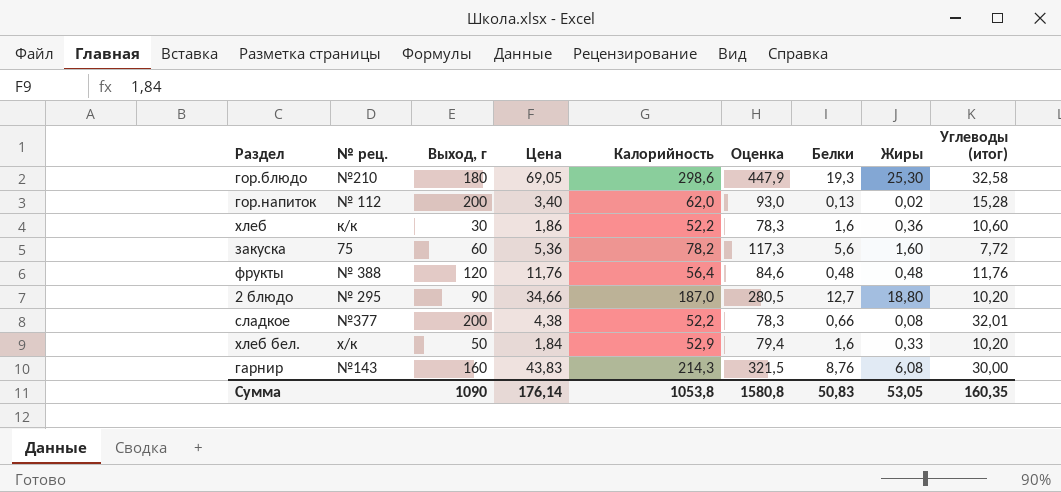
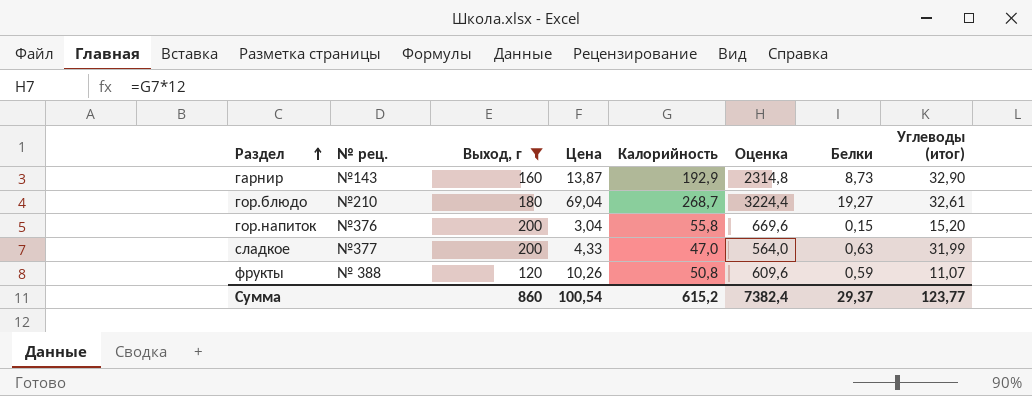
filter: none -> Выход, г >= 120
row order: none -> Раздел ascending
column Жиры | position: 8 -> none
column Оценка | formula: [Калорийность] * 1,5 -> [Калорийность] * 12
гарнир | Цена: 43,83 -> 13,87
гарнир | Калорийность: 214,3 -> 192,9
гарнир | Белки: 8,76 -> 8,73
гарнир | Углеводы (итог): 30,00 -> 32,90
гор.блюдо | Цена: 69,05 -> 69,04
гор.блюдо | Калорийность: 298,6 -> 268,7
гор.блюдо | Белки: 19,3 -> 19,27
гор.блюдо | Углеводы (итог): 32,58 -> 32,61
гор.напиток | № рец.: № 112 -> №376
гор.напиток | Цена: 3,40 -> 3,04
гор.напиток | Калорийность: 62,0 -> 55,8
гор.напиток | Белки: 0,13 -> 0,15
гор.напиток | Углеводы (итог): 15,28 -> 15,20
сладкое | Цена: 4,38 -> 4,33
сладкое | Калорийность: 52,2 -> 47,0
сладкое | Белки: 0,66 -> 0,63
сладкое | Углеводы (итог): 32,01 -> 31,99
фрукты | Цена: 11,76 -> 10,26
фрукты | Калорийность: 56,4 -> 50,8
фрукты | Белки: 0,48 -> 0,59
фрукты | Углеводы (итог): 11,76 -> 11,07
Сумма | Выход, г: 1090 -> 860
Сумма | Цена: 176,14 -> 100,54
Сумма | Калорийность: 1053,8 -> 615,2
Сумма | Оценка: 1580,8 -> 7382,4
Сумма | Белки: 50,83 -> 29,37
Сумма | Углеводы (итог): 160,35 -> 123,77

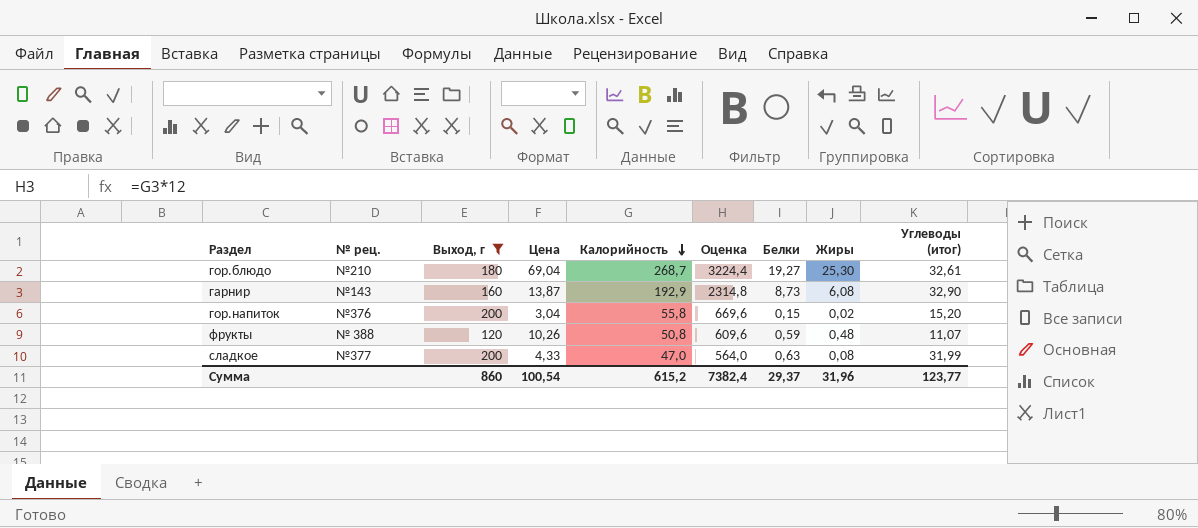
row order: Раздел ascending -> Калорийность descending
column Жиры | position: none -> 8

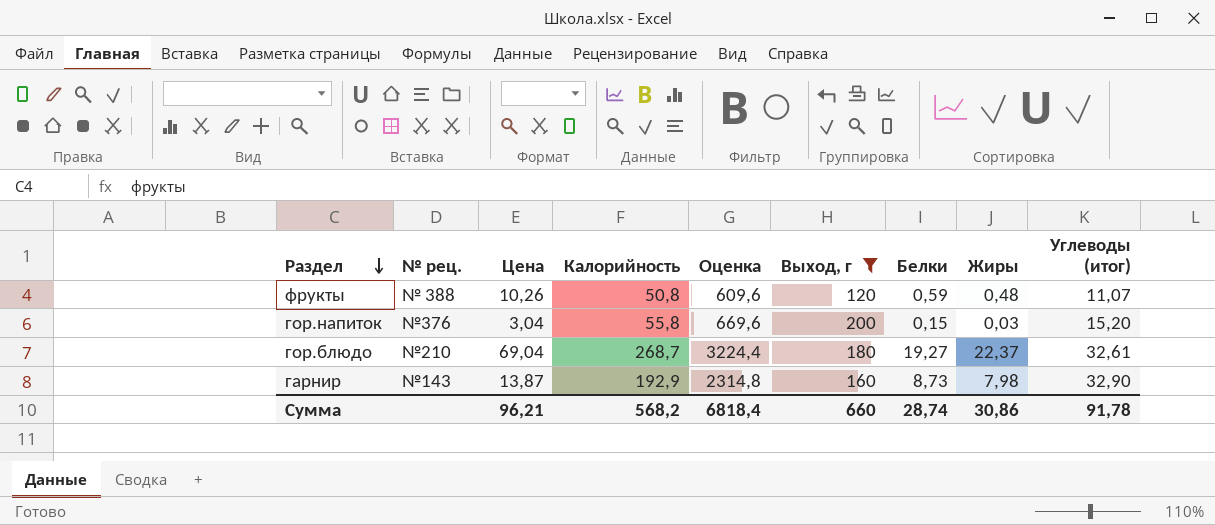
row order: Калорийность descending -> Раздел descending
column Выход, г | position: 3 -> 6
row сладкое: №377 | 200 | 4,33 | 47,0 | 564,0 | 0,63 | 0,08 | 31,99 -> none
гор.напиток | Жиры: 0,02 -> 0,03
гор.блюдо | Жиры: 25,30 -> 22,37
гарнир | Жиры: 6,08 -> 7,98
Сумма | Цена: 100,54 -> 96,21
Сумма | Калорийность: 615,2 -> 568,2
Сумма | Оценка: 7382,4 -> 6818,4
Сумма | Выход, г: 860 -> 660
Сумма | Белки: 29,37 -> 28,74
Сумма | Жиры: 31,96 -> 30,86
Сумма | Углеводы (итог): 123,77 -> 91,78

